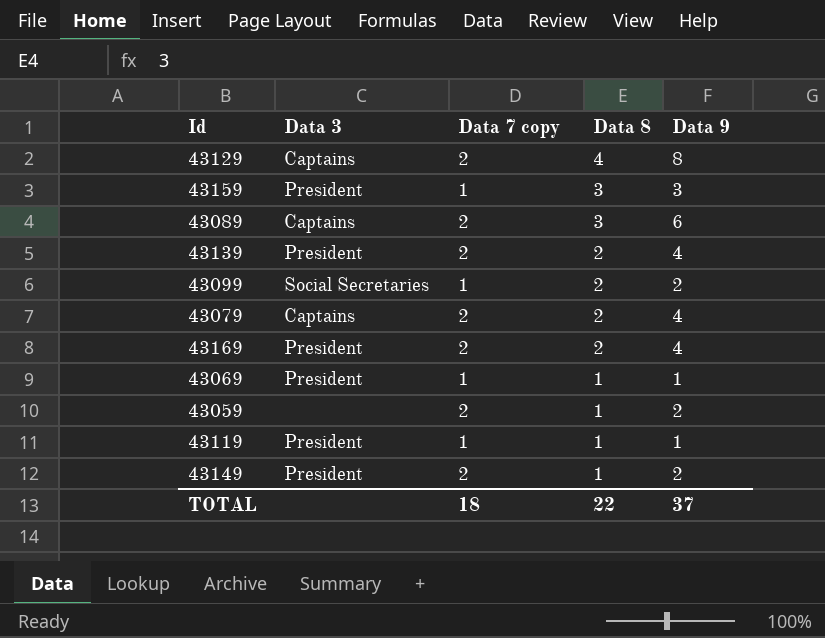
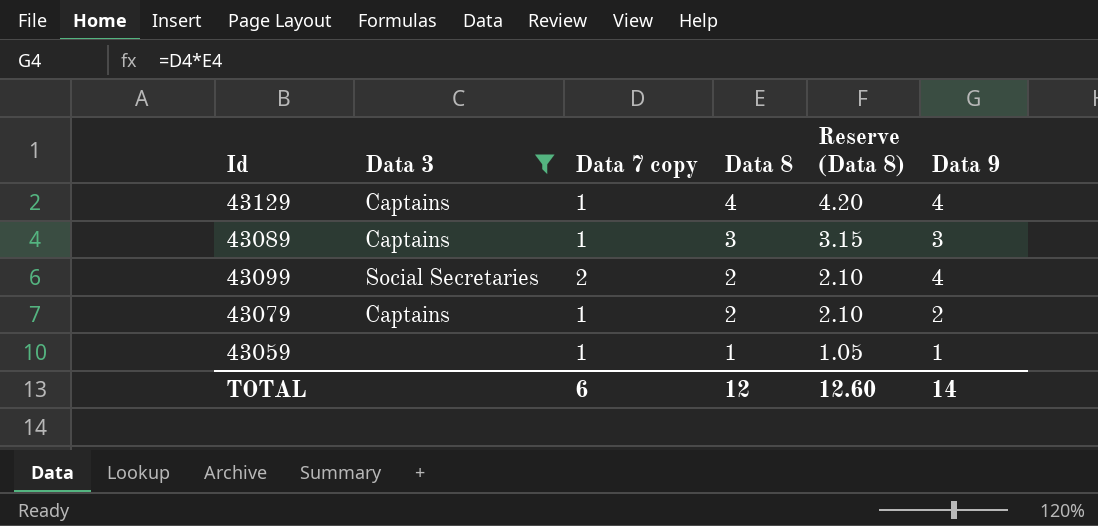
filter: none -> Data 3 != President
column Reserve (Data 8) | formula: none -> [Data 8] * 1.05
43129 | Data 7 copy: 2 -> 1
43129 | Data 9: 8 -> 4
43089 | Data 7 copy: 2 -> 1
43089 | Data 9: 6 -> 3
43099 | Data 7 copy: 1 -> 2
43099 | Data 9: 2 -> 4
43079 | Data 7 copy: 2 -> 1
43079 | Data 9: 4 -> 2
43059 | Data 7 copy: 2 -> 1
43059 | Data 9: 2 -> 1
TOTAL | Data 7 copy: 18 -> 6
TOTAL | Data 8: 22 -> 12
TOTAL | Data 9: 37 -> 14

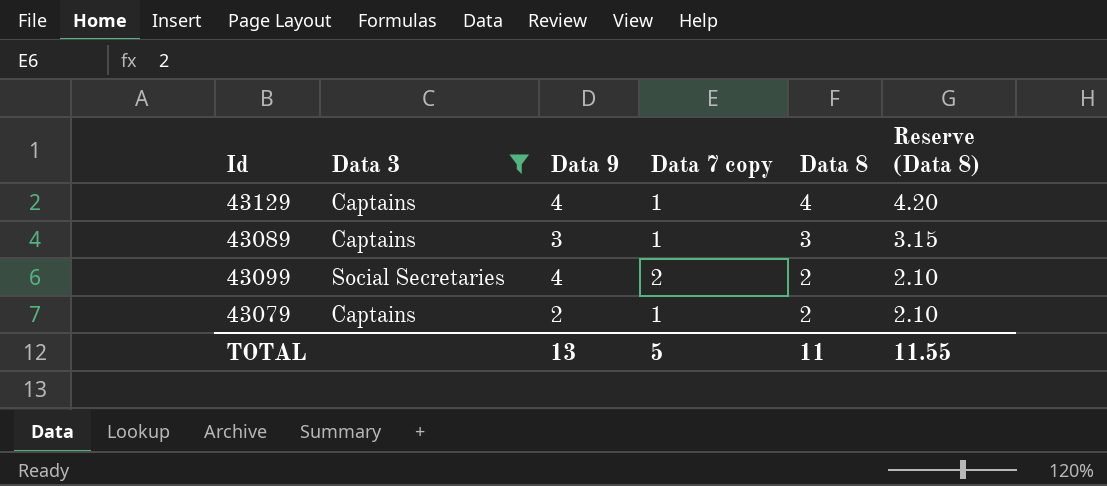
column Data 9 | position: 6 -> 3
row 43059: none | 1 | 1 | 1.05 | 1 -> none
TOTAL | Data 9: 14 -> 13
TOTAL | Data 7 copy: 6 -> 5
TOTAL | Data 8: 12 -> 11
TOTAL | Reserve (Data 8): 12.60 -> 11.55

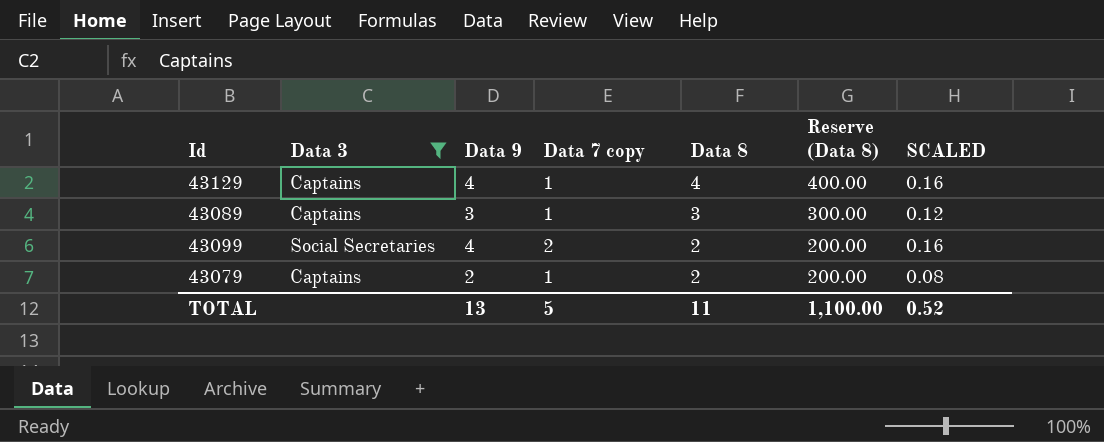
column Reserve (Data 8) | formula: [Data 8] * 1.05 -> [Data 8] * 100
column SCALED | formula: none -> [Data 9] * 0.04
TOTAL | Reserve (Data 8): 11.55 -> 1,100.00

